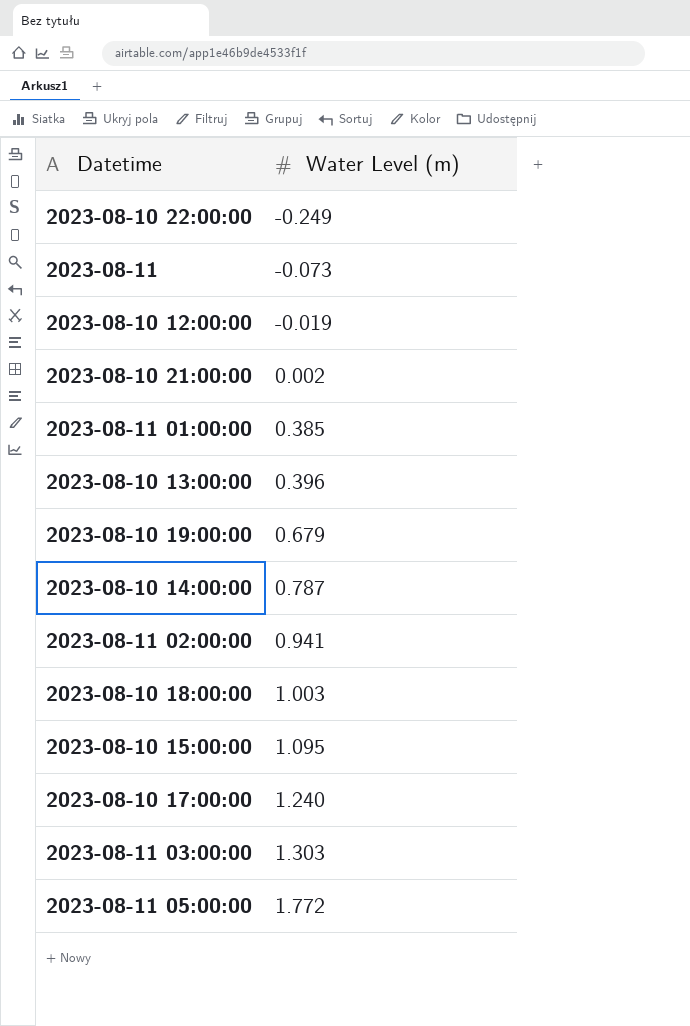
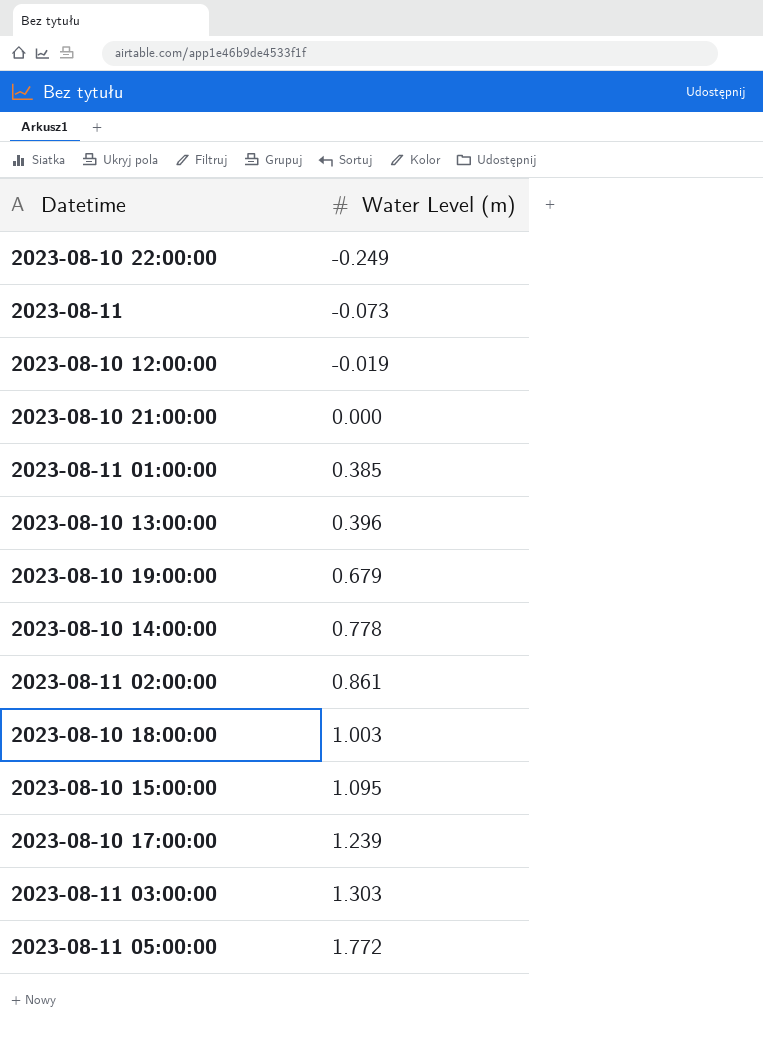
2023-08-10 21:00:00 | Water Level (m): 0.002 -> 0.000
2023-08-10 14:00:00 | Water Level (m): 0.787 -> 0.778
2023-08-11 02:00:00 | Water Level (m): 0.941 -> 0.861
2023-08-10 17:00:00 | Water Level (m): 1.240 -> 1.239

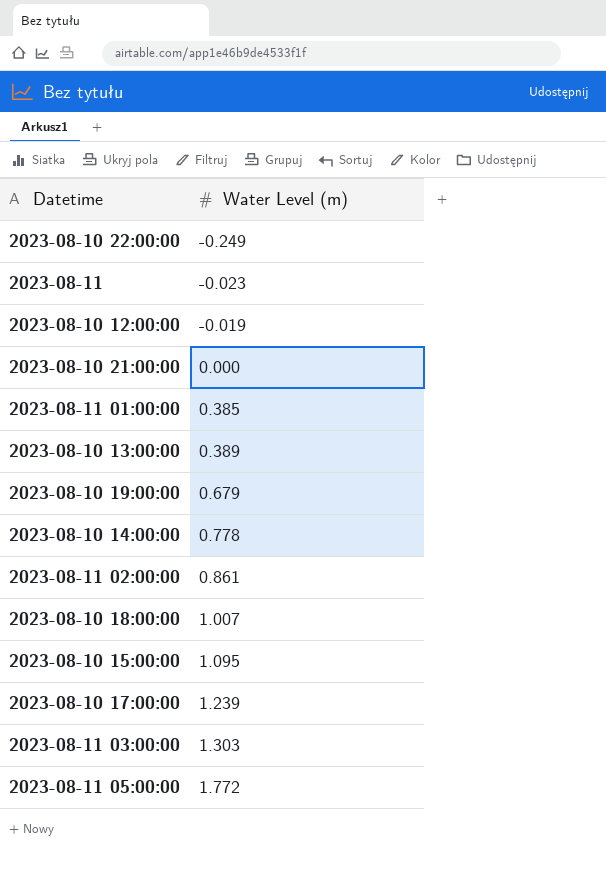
2023-08-11 | Water Level (m): -0.073 -> -0.023
2023-08-10 13:00:00 | Water Level (m): 0.396 -> 0.389
2023-08-10 18:00:00 | Water Level (m): 1.003 -> 1.007

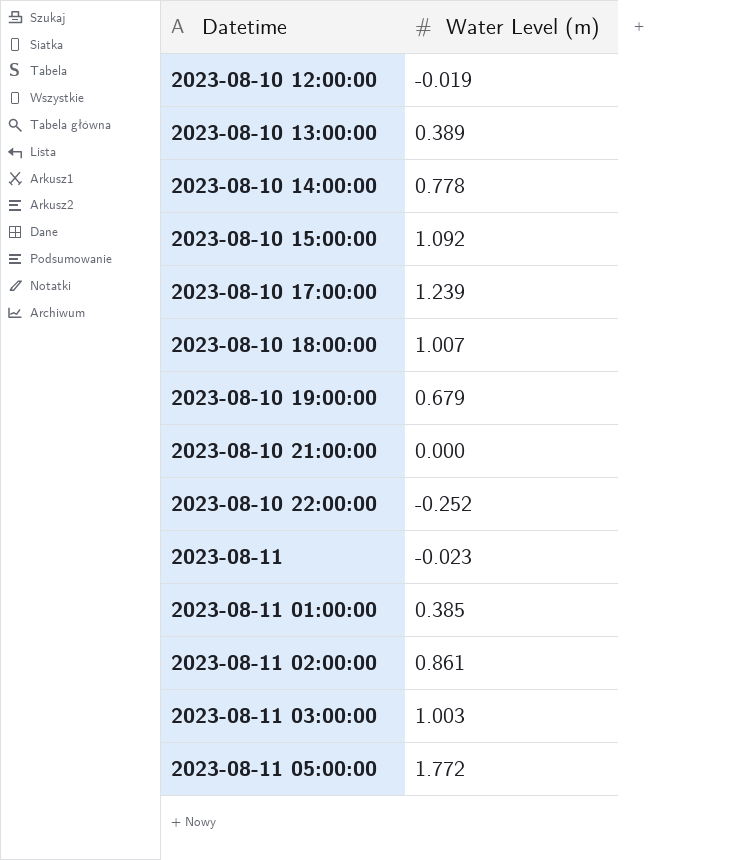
row order: Water Level (m) ascending -> Datetime ascending
2023-08-10 15:00:00 | Water Level (m): 1.095 -> 1.092
2023-08-10 22:00:00 | Water Level (m): -0.249 -> -0.252
2023-08-11 03:00:00 | Water Level (m): 1.303 -> 1.003

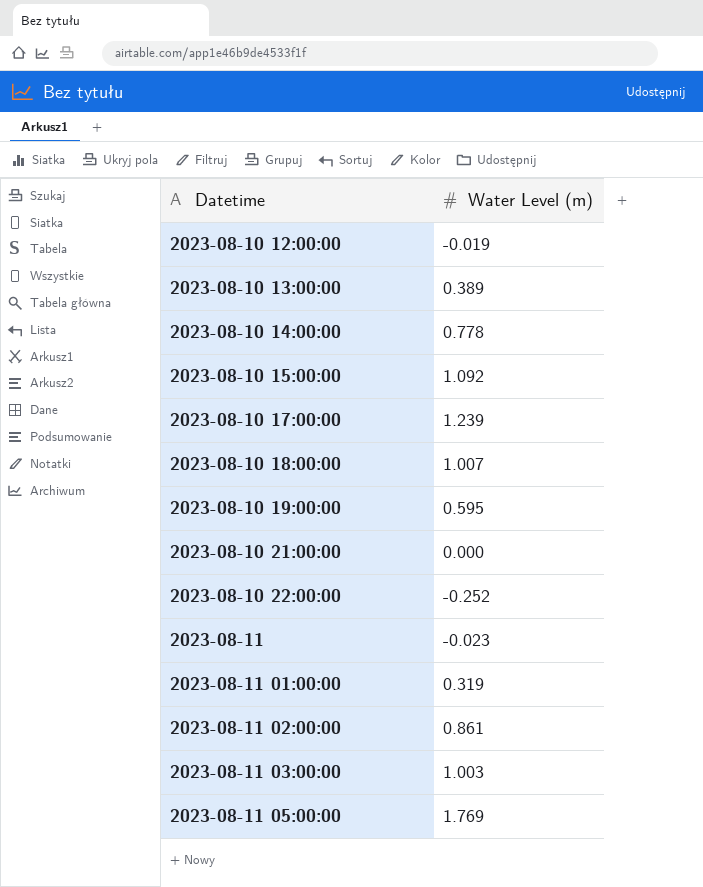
2023-08-10 19:00:00 | Water Level (m): 0.679 -> 0.595
2023-08-11 01:00:00 | Water Level (m): 0.385 -> 0.319
2023-08-11 05:00:00 | Water Level (m): 1.772 -> 1.769

